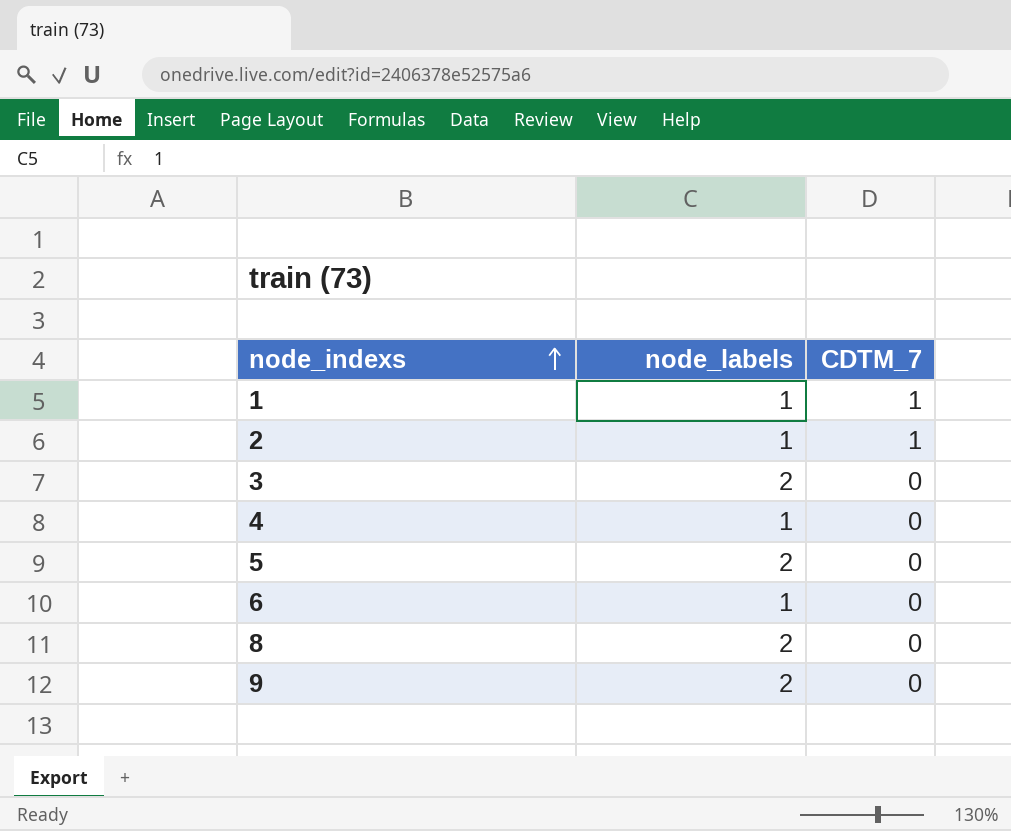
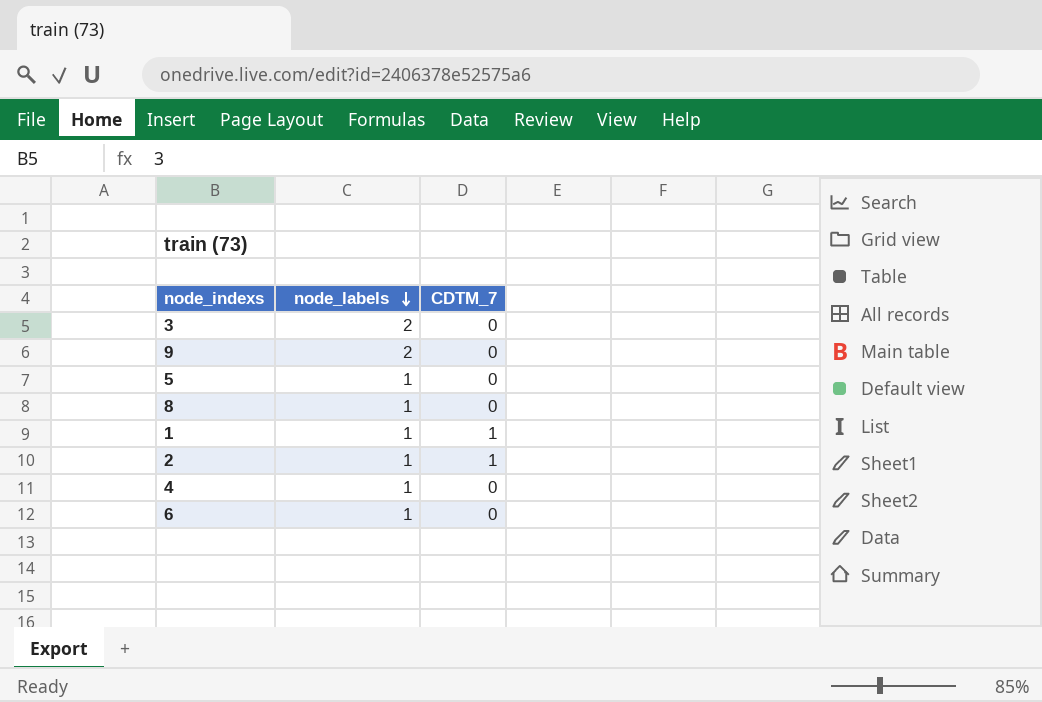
row order: node_indexs ascending -> node_labels descending
5 | node_labels: 2 -> 1
8 | node_labels: 2 -> 1

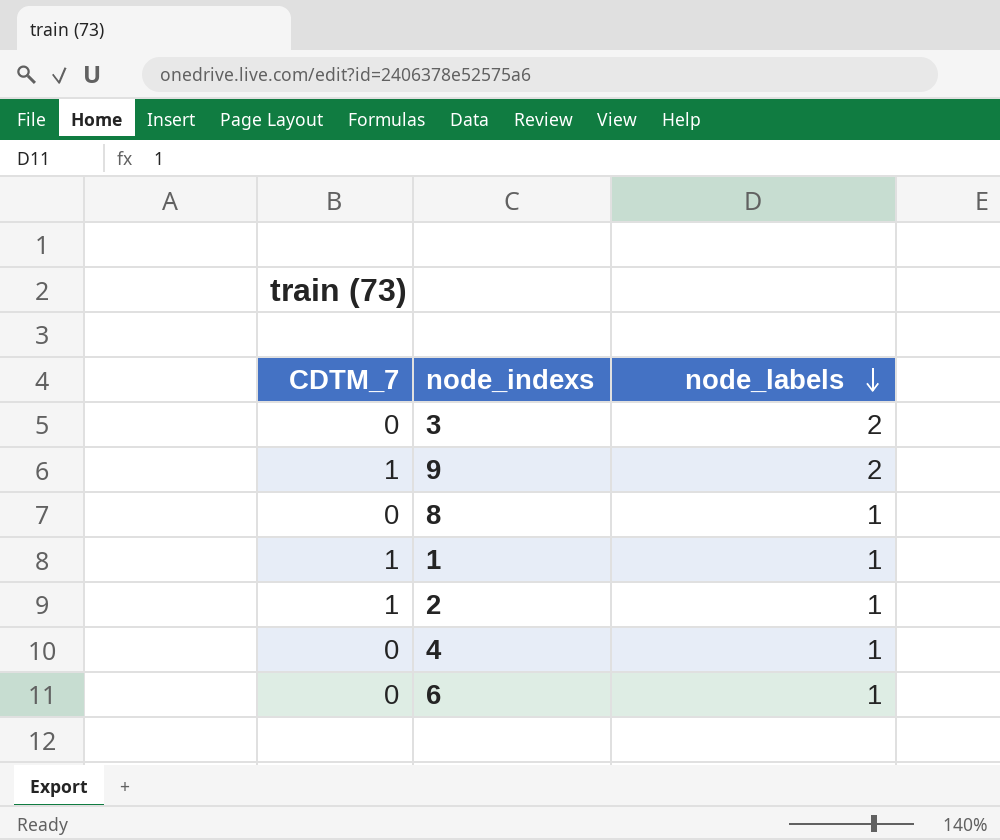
column CDTM_7 | position: 3 -> 1
row 5: 1 | 0 -> none
9 | CDTM_7: 0 -> 1

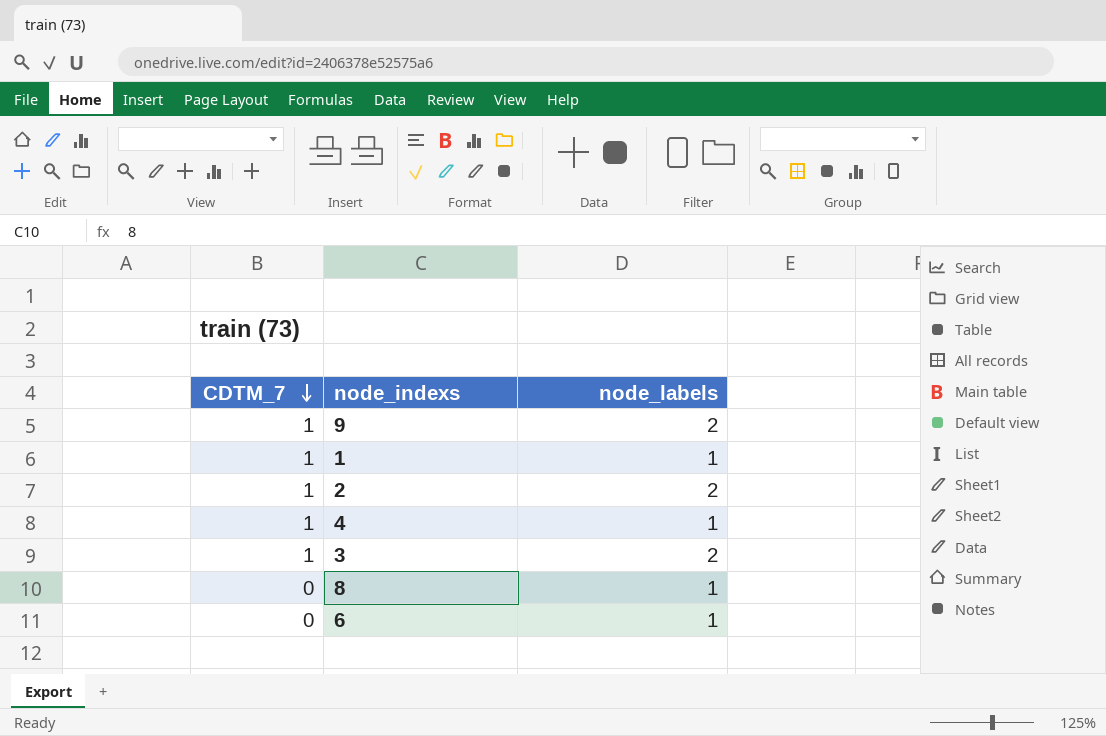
row order: node_labels descending -> CDTM_7 descending
2 | node_labels: 1 -> 2
4 | CDTM_7: 0 -> 1
3 | CDTM_7: 0 -> 1

